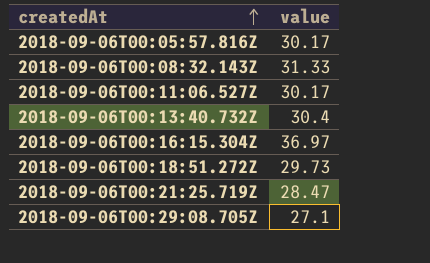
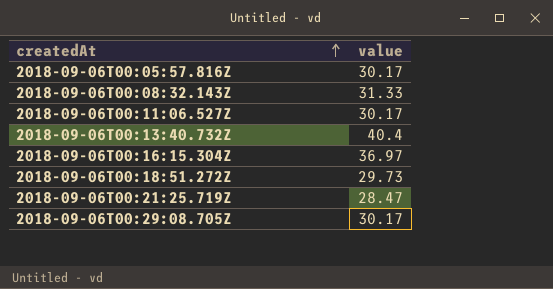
2018-09-06T00:13:40.732Z | value: 30.4 -> 40.4
2018-09-06T00:29:08.705Z | value: 27.1 -> 30.17

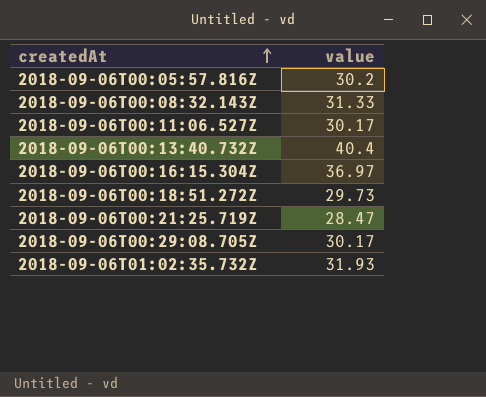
2018-09-06T00:05:57.816Z | value: 30.17 -> 30.2
row 2018-09-06T01:02:35.732Z: none -> 31.93

